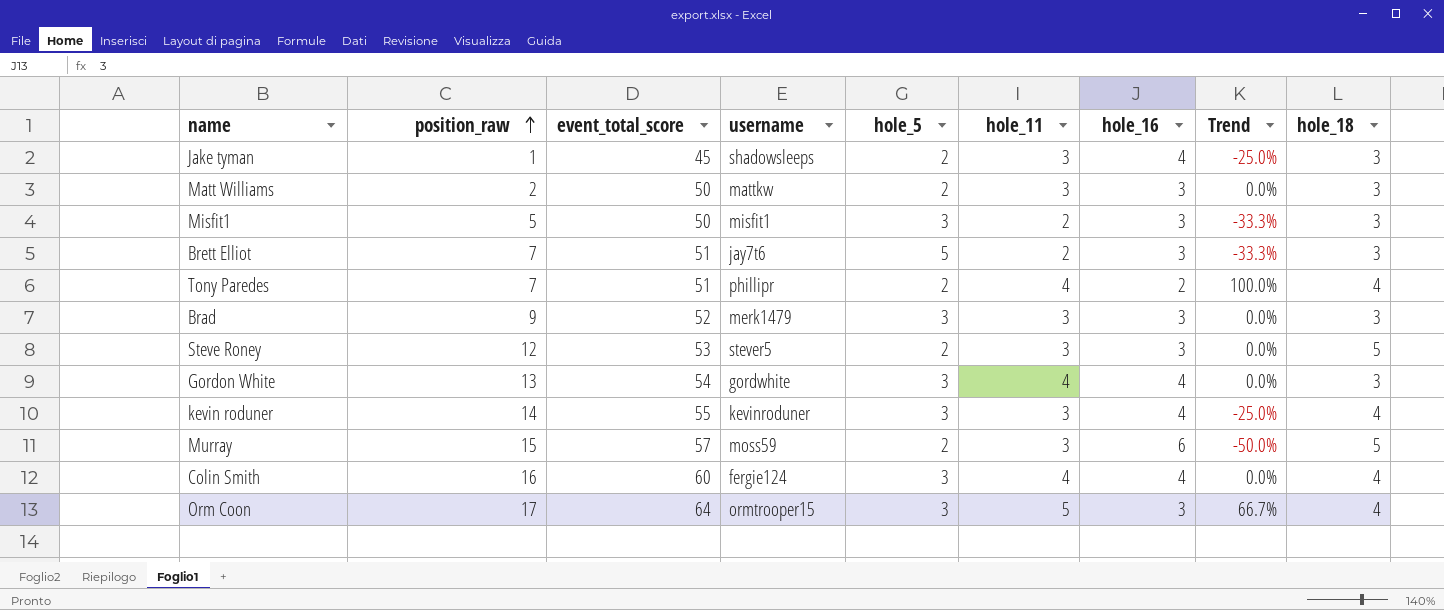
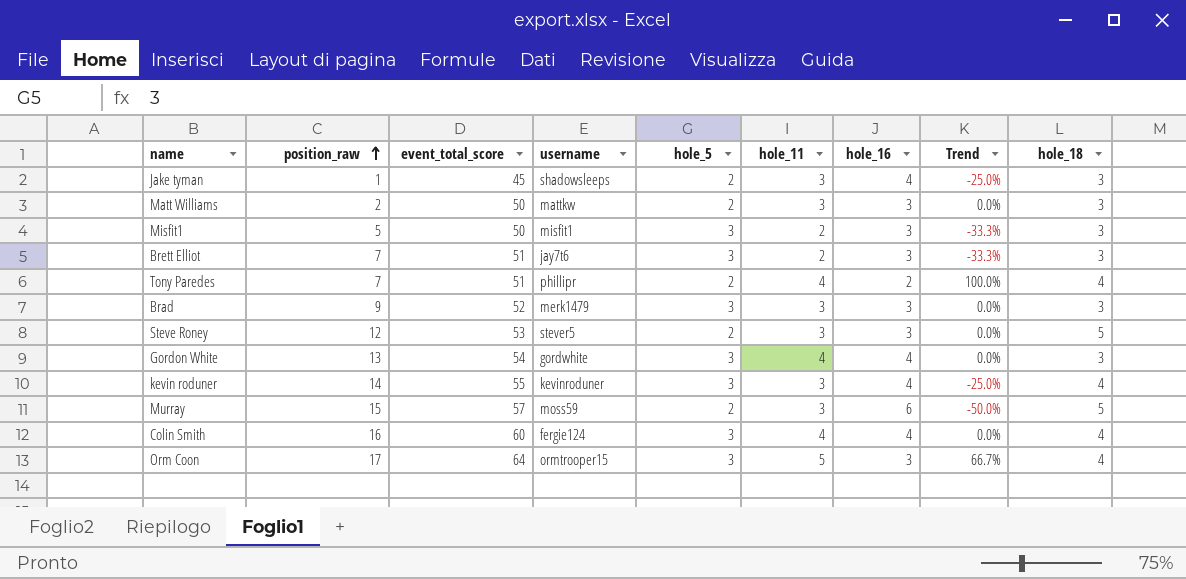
Brett Elliot | hole_5: 5 -> 3

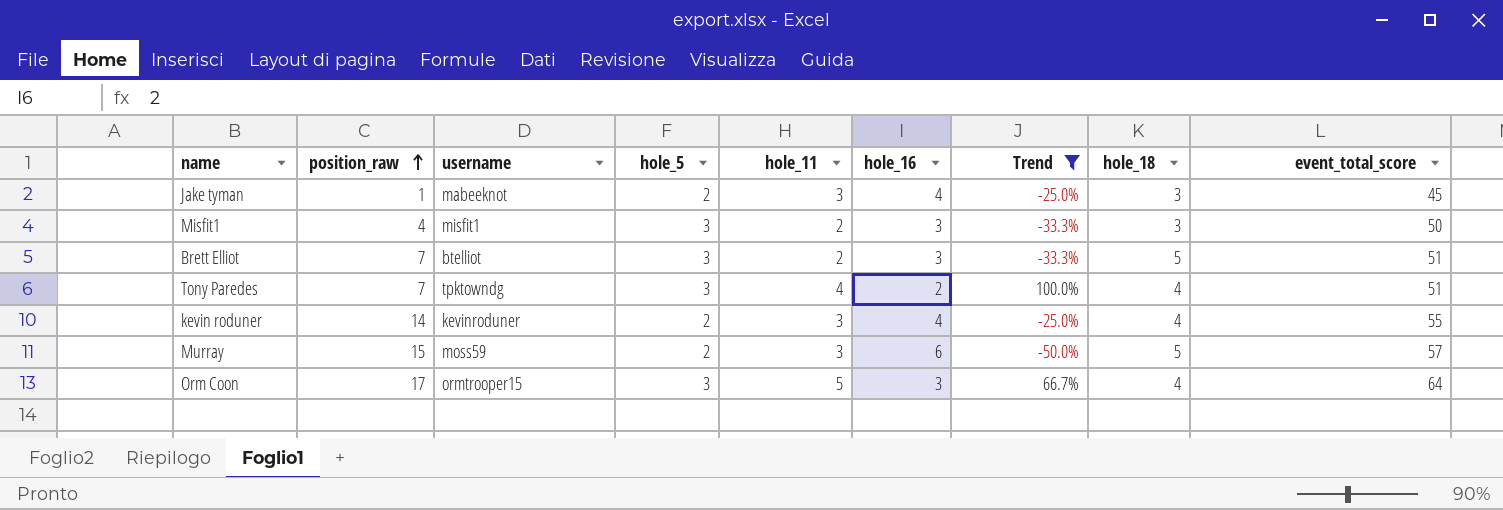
filter: none -> Trend != 0.0%
column event_total_score | position: 3 -> 9
Jake tyman | username: shadowsleeps -> mabeeknot
Misfit1 | position_raw: 5 -> 4
Brett Elliot | username: jay7t6 -> btelliot
Brett Elliot | hole_18: 3 -> 5
Tony Paredes | username: phillipr -> tpktowndg
Tony Paredes | hole_5: 2 -> 3
kevin roduner | hole_5: 3 -> 2

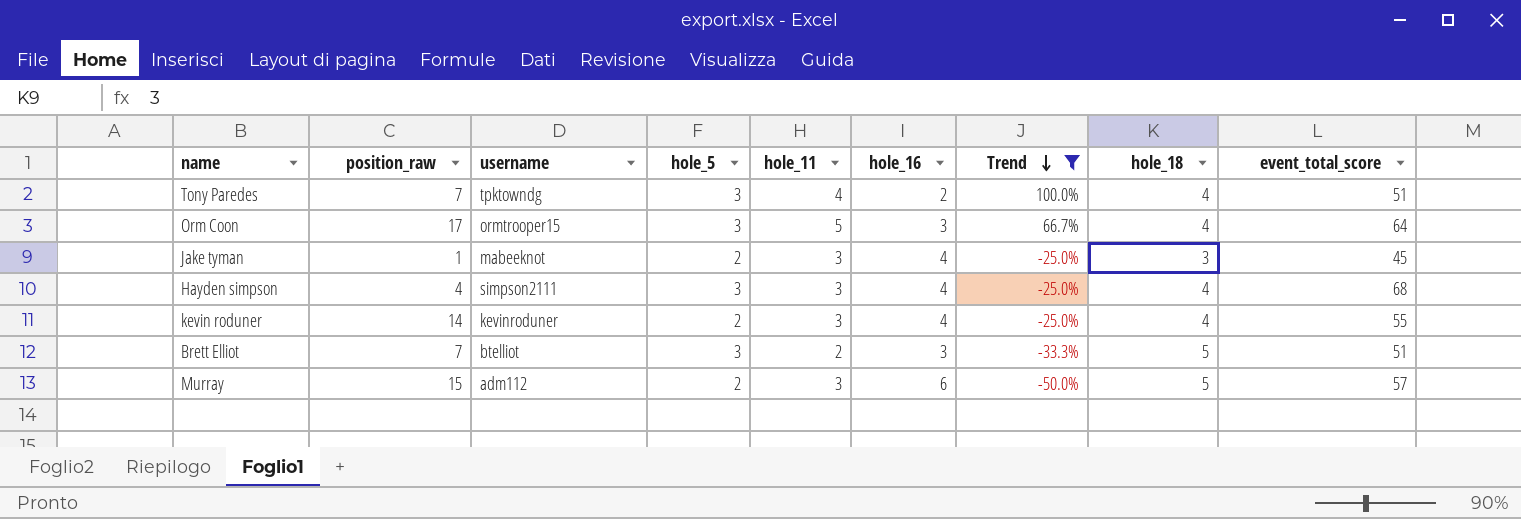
row order: position_raw ascending -> Trend descending
row Misfit1: 4 | misfit1 | 3 | 2 | 3 | -33.3% | 3 | 50 -> none
row Hayden simpson: none -> 4 | simpson2111 | 3 | 3 | 4 | -25.0% | 4 | 68
Murray | username: moss59 -> adm112

